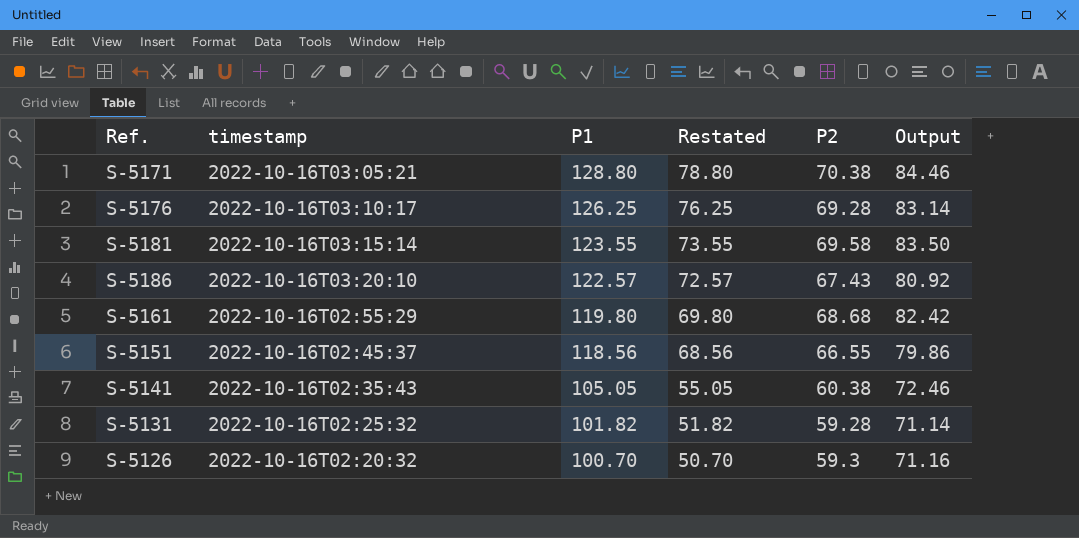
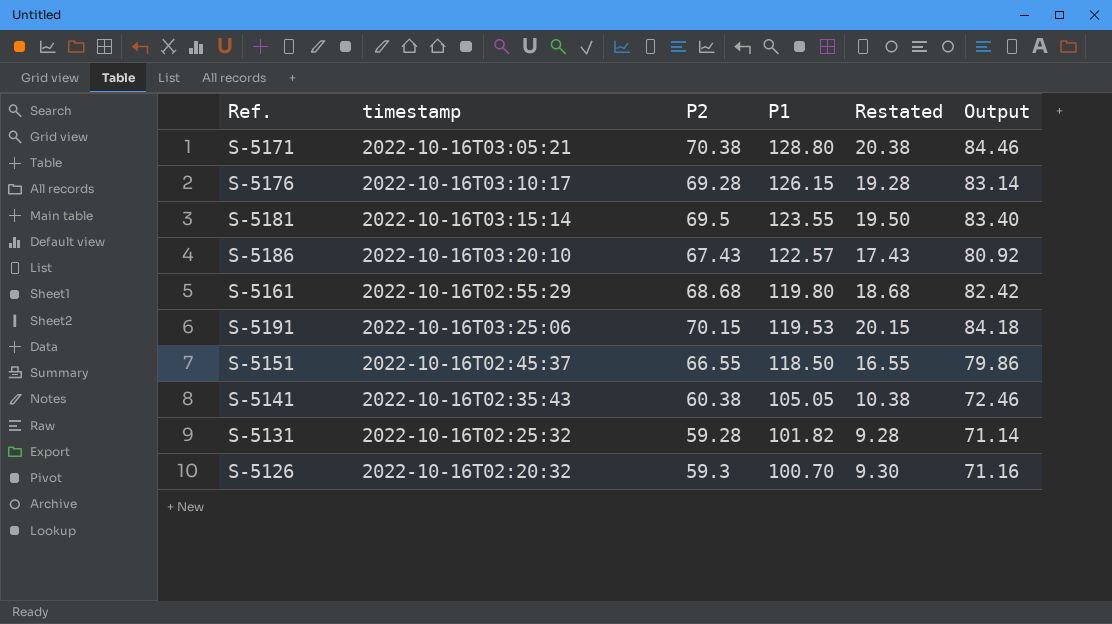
column P2 | position: 5 -> 3
column Restated | formula: [P1] - 50 -> [P2] - 50
S-5176 | P1: 126.25 -> 126.15
S-5181 | P2: 69.58 -> 69.5
S-5181 | Output: 83.50 -> 83.40
row S-5191: none -> 2022-10-16T03:25:06 | 70.15 | 119.53 | 20.15 | 84.18
S-5151 | P1: 118.56 -> 118.50

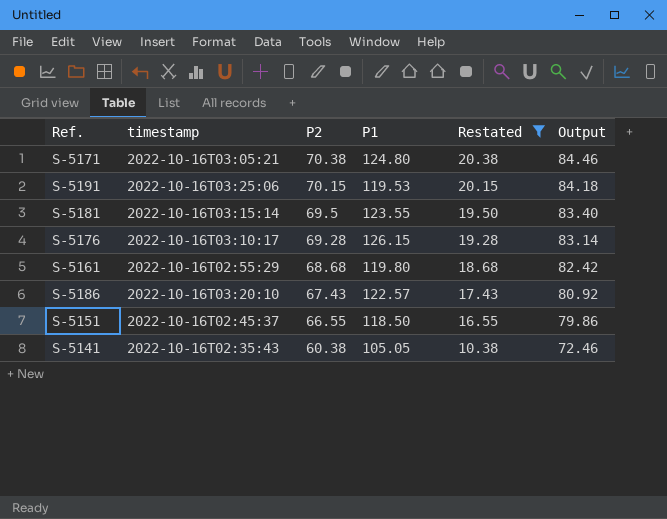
filter: none -> Restated >= 10.38
row order: P1 descending -> P2 descending
S-5171 | P1: 128.80 -> 124.80

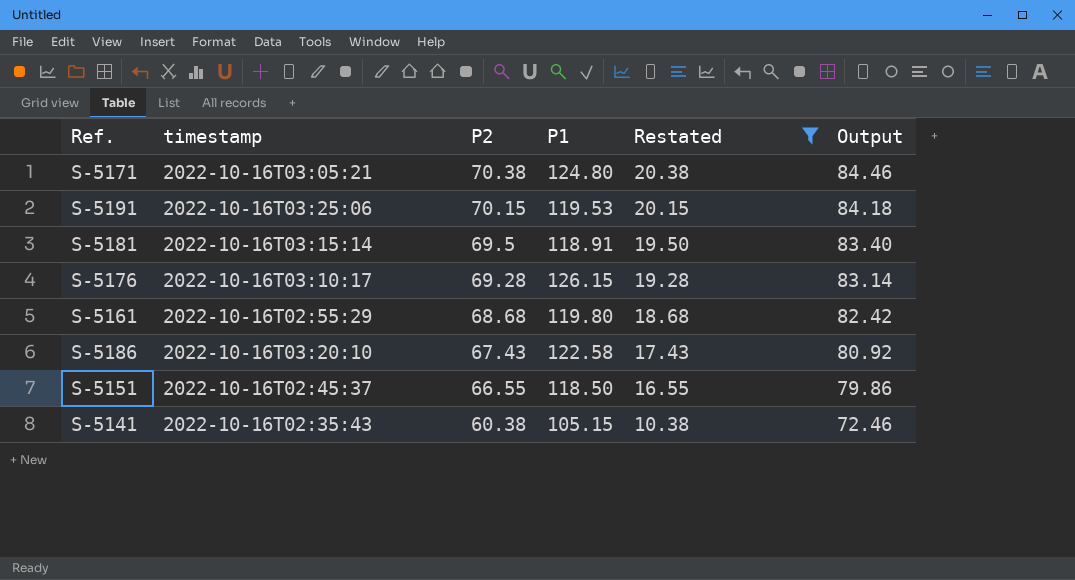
S-5181 | P1: 123.55 -> 118.91
S-5186 | P1: 122.57 -> 122.58
S-5141 | P1: 105.05 -> 105.15

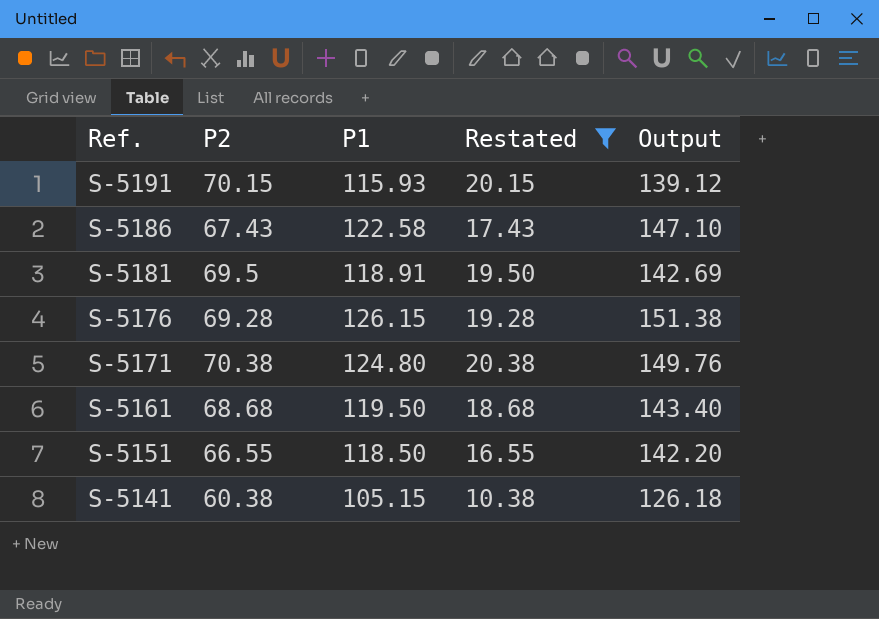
row order: P2 descending -> Ref. descending
column timestamp | position: 2 -> none
column Output | formula: [P2] * 1.2 -> [P1] * 1.2
S-5191 | P1: 119.53 -> 115.93
S-5161 | P1: 119.80 -> 119.50

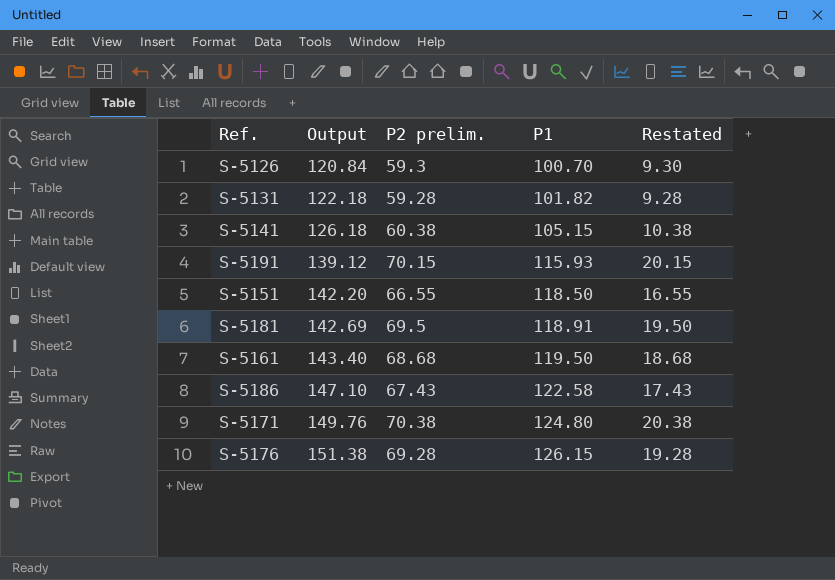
filter: Restated >= 10.38 -> none
row order: Ref. descending -> Output ascending
column Output | position: 5 -> 2
column name: P2 -> P2 prelim.

